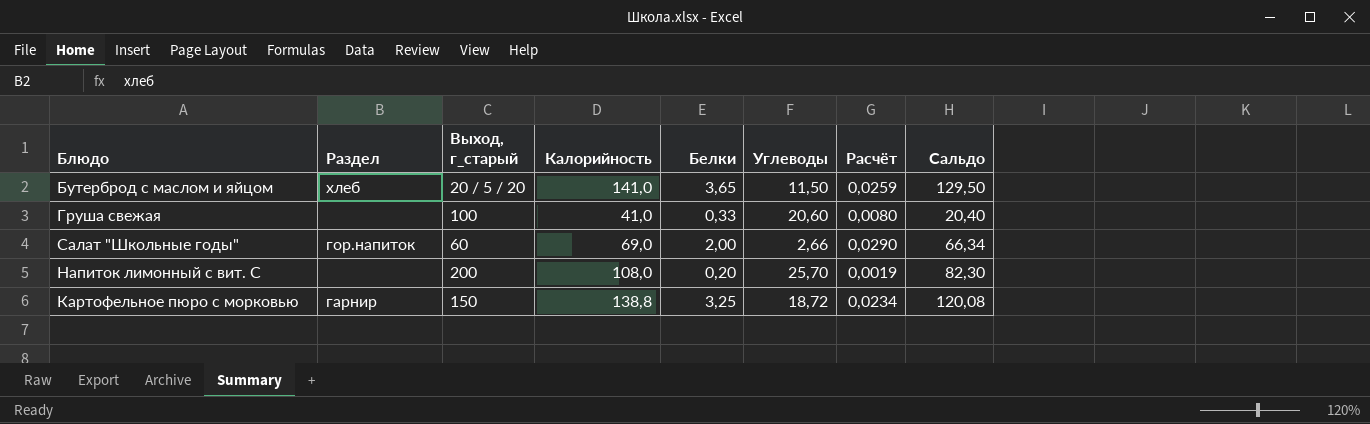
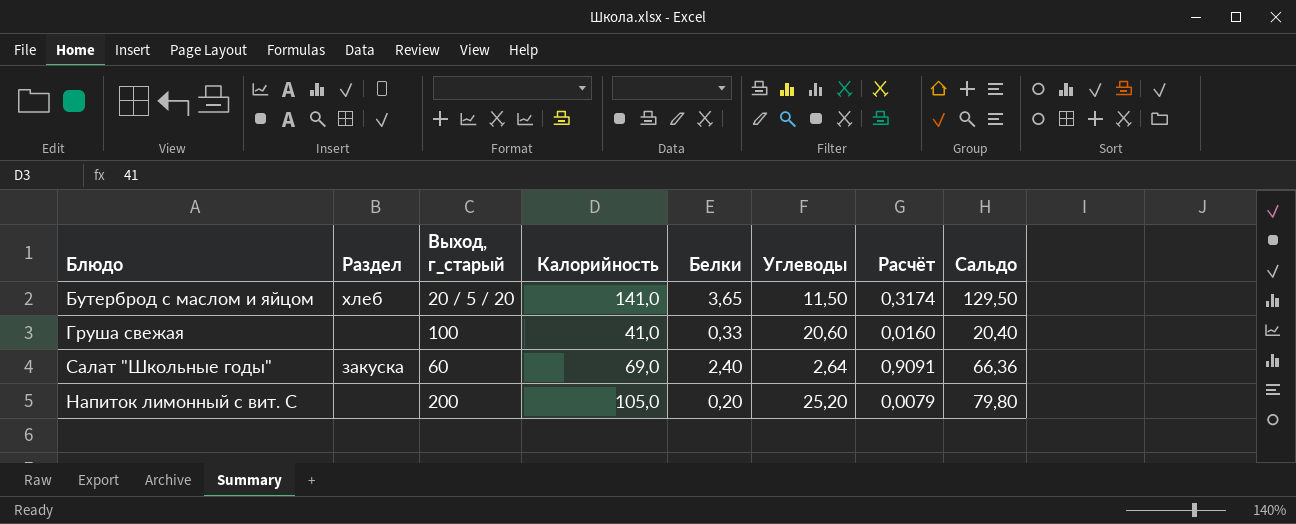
column Расчёт | formula: [Белки] / [Калорийность] -> [Белки] / [Углеводы]
row Картофельное пюро с морковью: гарнир | 150 | 138,8 | 3,25 | 18,72 | 0,0234 | 120,08 -> none
Салат "Школьные годы" | Раздел: гор.напиток -> закуска
Салат "Школьные годы" | Белки: 2,00 -> 2,40
Салат "Школьные годы" | Углеводы: 2,66 -> 2,64
Салат "Школьные годы" | Сальдо: 66,34 -> 66,36
Напиток лимонный с вит. С | Калорийность: 108,0 -> 105,0
Напиток лимонный с вит. С | Углеводы: 25,70 -> 25,20
Напиток лимонный с вит. С | Сальдо: 82,30 -> 79,80

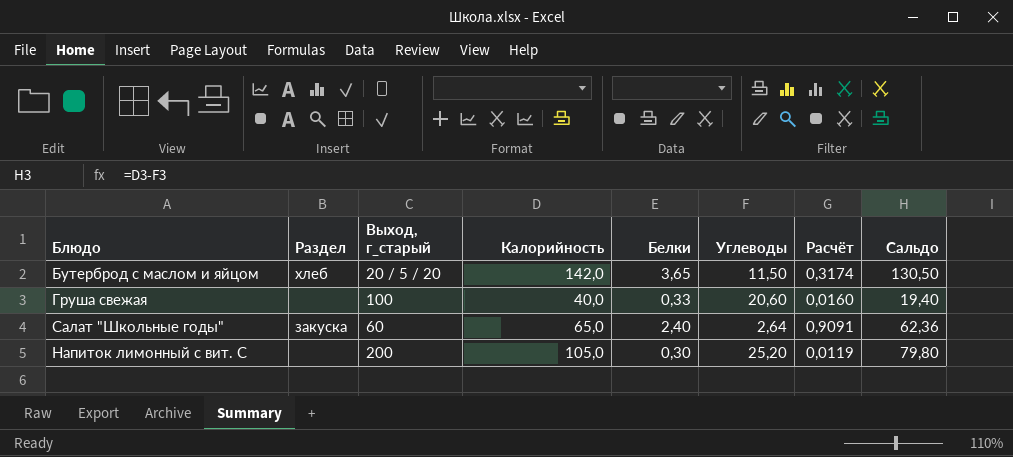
Бутерброд с маслом и яйцом | Калорийность: 141,0 -> 142,0
Бутерброд с маслом и яйцом | Сальдо: 129,50 -> 130,50
Груша свежая | Калорийность: 41,0 -> 40,0
Груша свежая | Сальдо: 20,40 -> 19,40
Салат "Школьные годы" | Калорийность: 69,0 -> 65,0
Салат "Школьные годы" | Сальдо: 66,36 -> 62,36
Напиток лимонный с вит. С | Белки: 0,20 -> 0,30
Напиток лимонный с вит. С | Расчёт: 0,0079 -> 0,0119

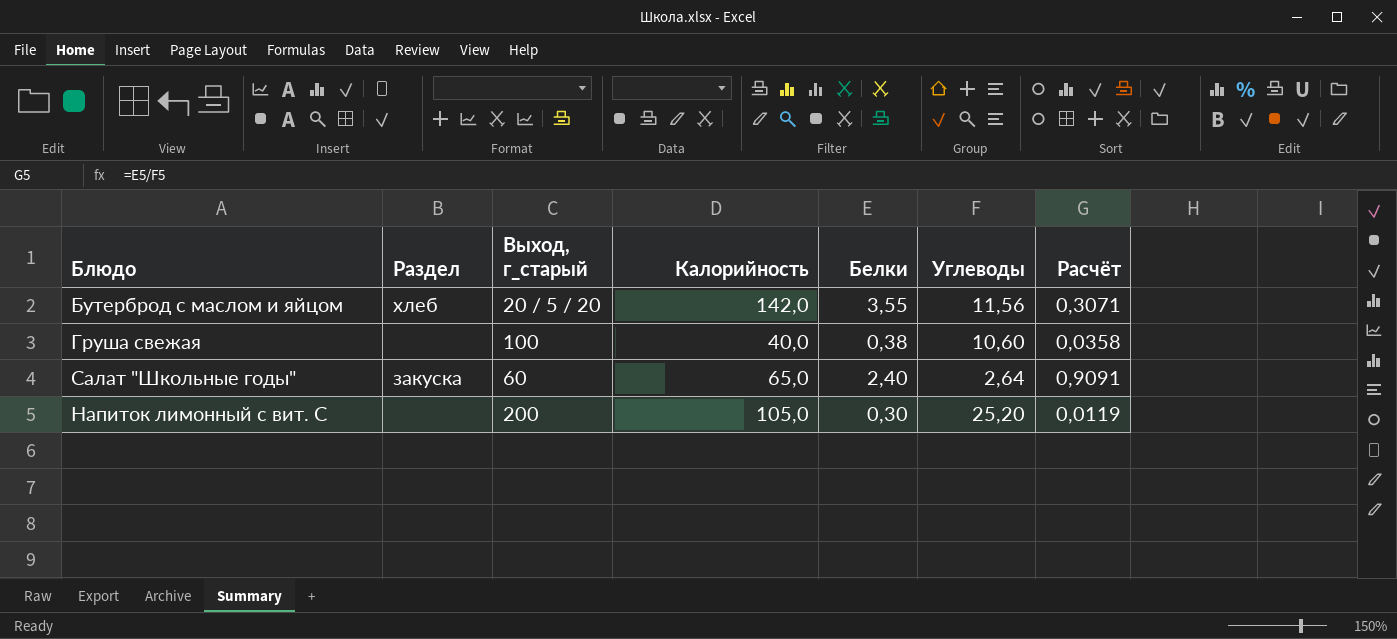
column Сальдо | formula: [Калорийность] - [Углеводы] -> none
Бутерброд с маслом и яйцом | Белки: 3,65 -> 3,55
Бутерброд с маслом и яйцом | Углеводы: 11,50 -> 11,56
Бутерброд с маслом и яйцом | Расчёт: 0,3174 -> 0,3071
Груша свежая | Белки: 0,33 -> 0,38
Груша свежая | Углеводы: 20,60 -> 10,60
Груша свежая | Расчёт: 0,0160 -> 0,0358

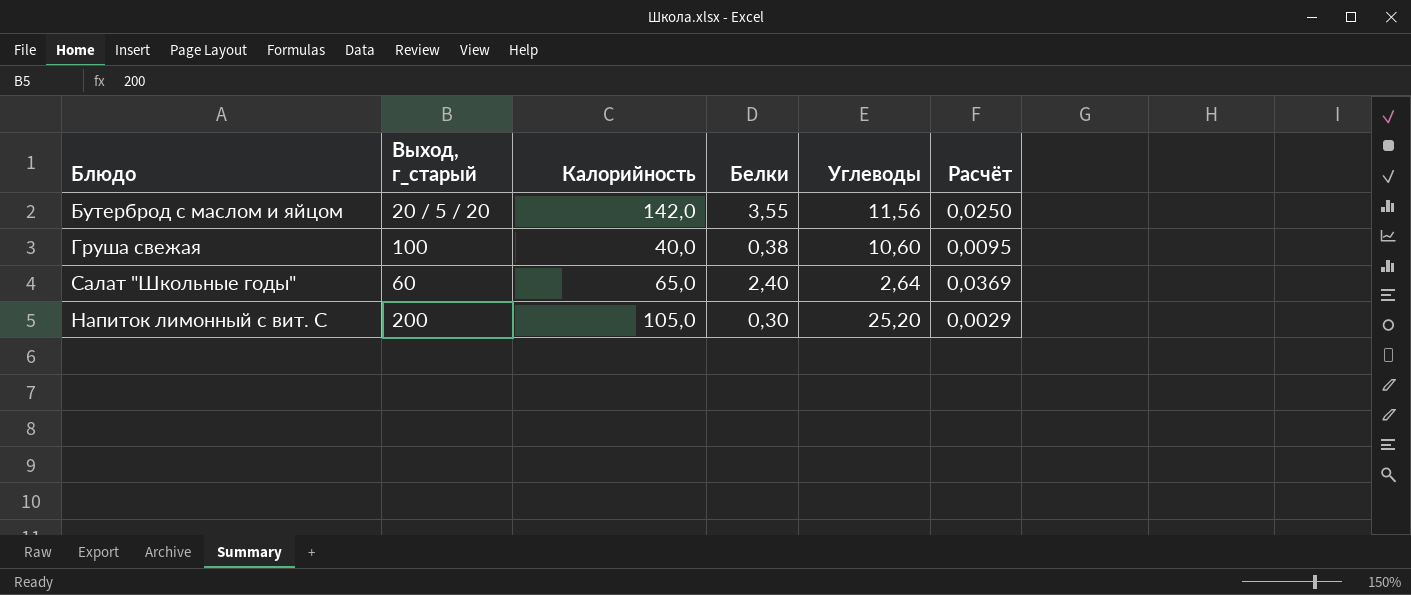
column Раздел | position: 2 -> none
column Расчёт | formula: [Белки] / [Углеводы] -> [Белки] / [Калорийность]

